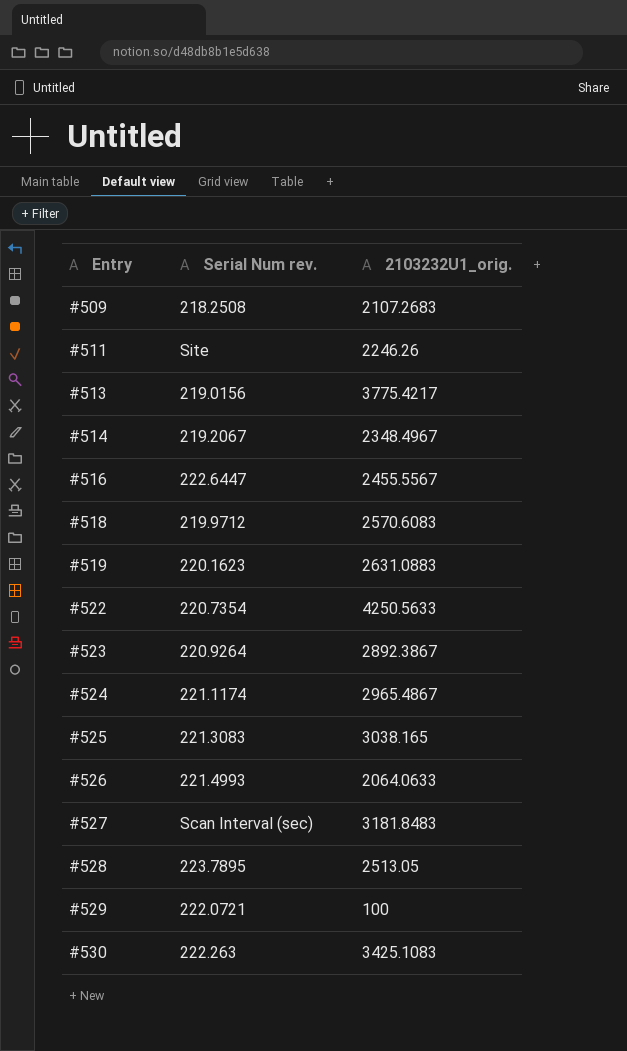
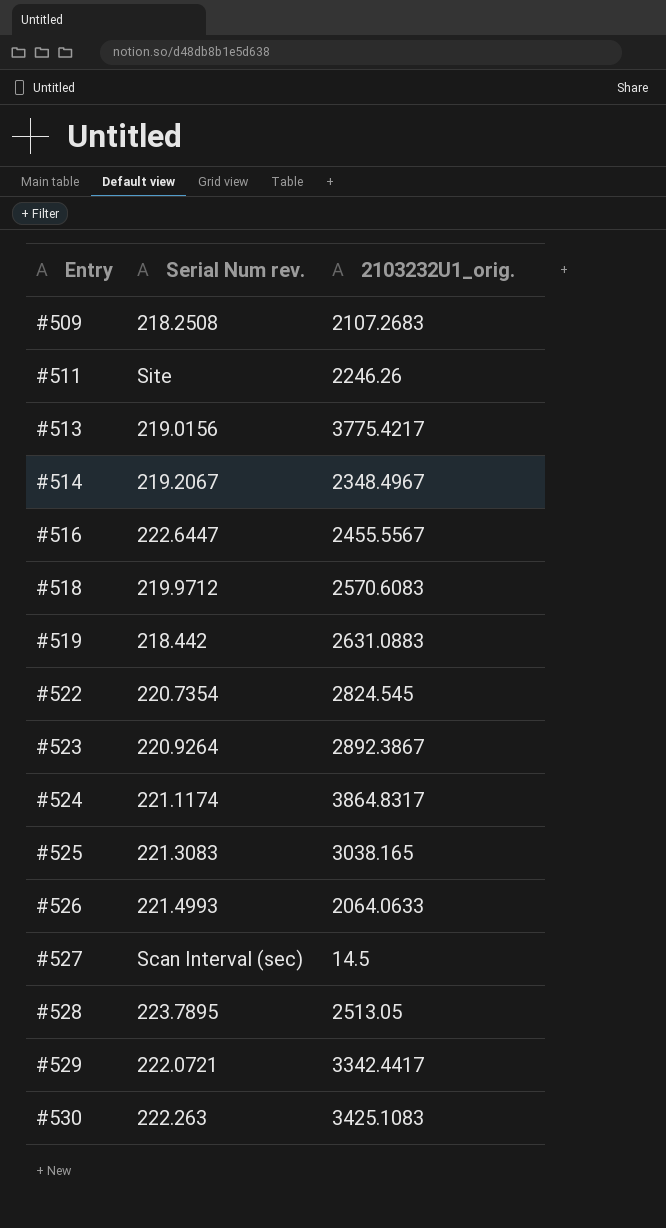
#519 | Serial Num rev.: 220.1623 -> 218.442
#522 | 2103232U1_orig.: 4250.5633 -> 2824.545
#524 | 2103232U1_orig.: 2965.4867 -> 3864.8317
#527 | 2103232U1_orig.: 3181.8483 -> 14.5
#529 | 2103232U1_orig.: 100 -> 3342.4417

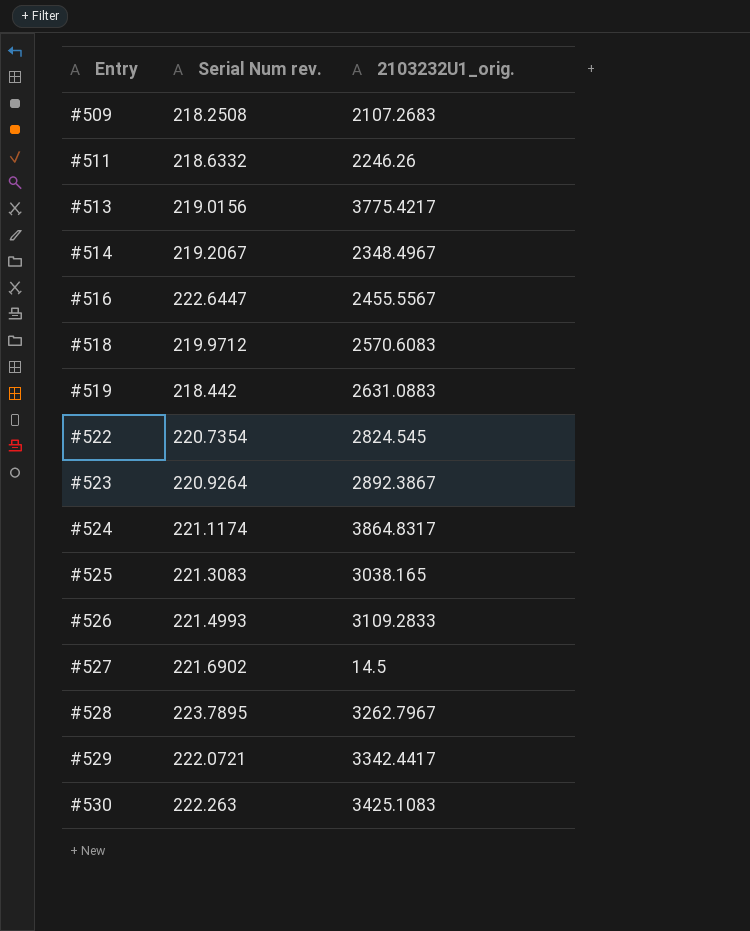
#511 | Serial Num rev.: Site -> 218.6332
#526 | 2103232U1_orig.: 2064.0633 -> 3109.2833
#527 | Serial Num rev.: Scan Interval (sec) -> 221.6902
#528 | 2103232U1_orig.: 2513.05 -> 3262.7967

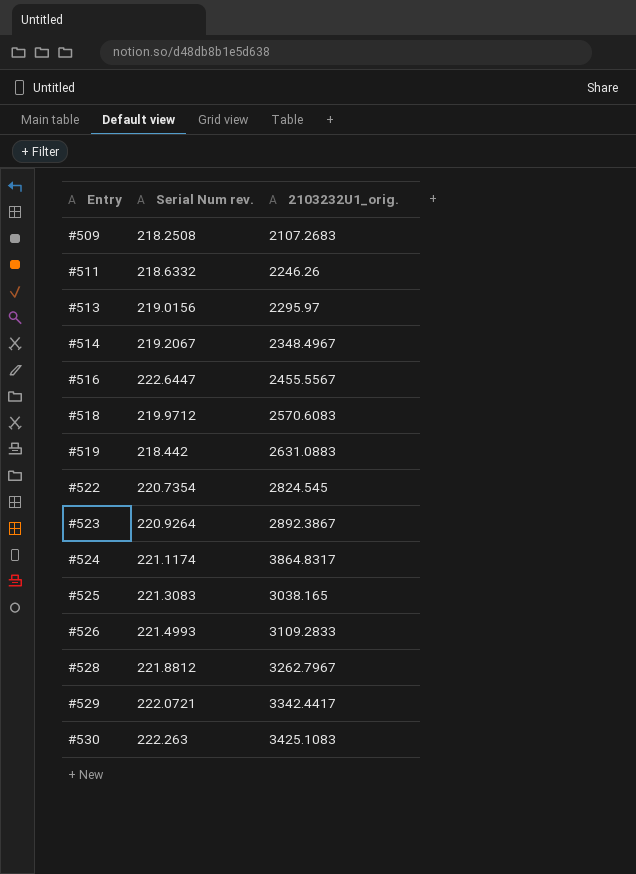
row #527: 221.6902 | 14.5 -> none
#513 | 2103232U1_orig.: 3775.4217 -> 2295.97
#528 | Serial Num rev.: 223.7895 -> 221.8812

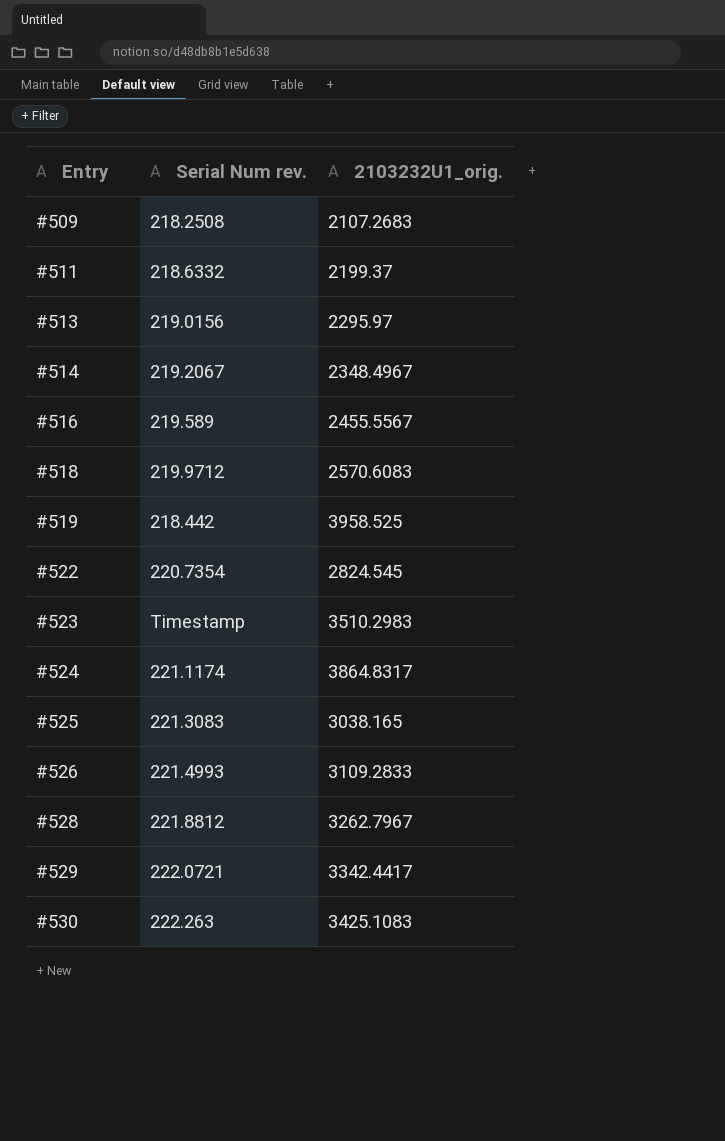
#511 | 2103232U1_orig.: 2246.26 -> 2199.37
#516 | Serial Num rev.: 222.6447 -> 219.589
#519 | 2103232U1_orig.: 2631.0883 -> 3958.525
#523 | Serial Num rev.: 220.9264 -> Timestamp
#523 | 2103232U1_orig.: 2892.3867 -> 3510.2983

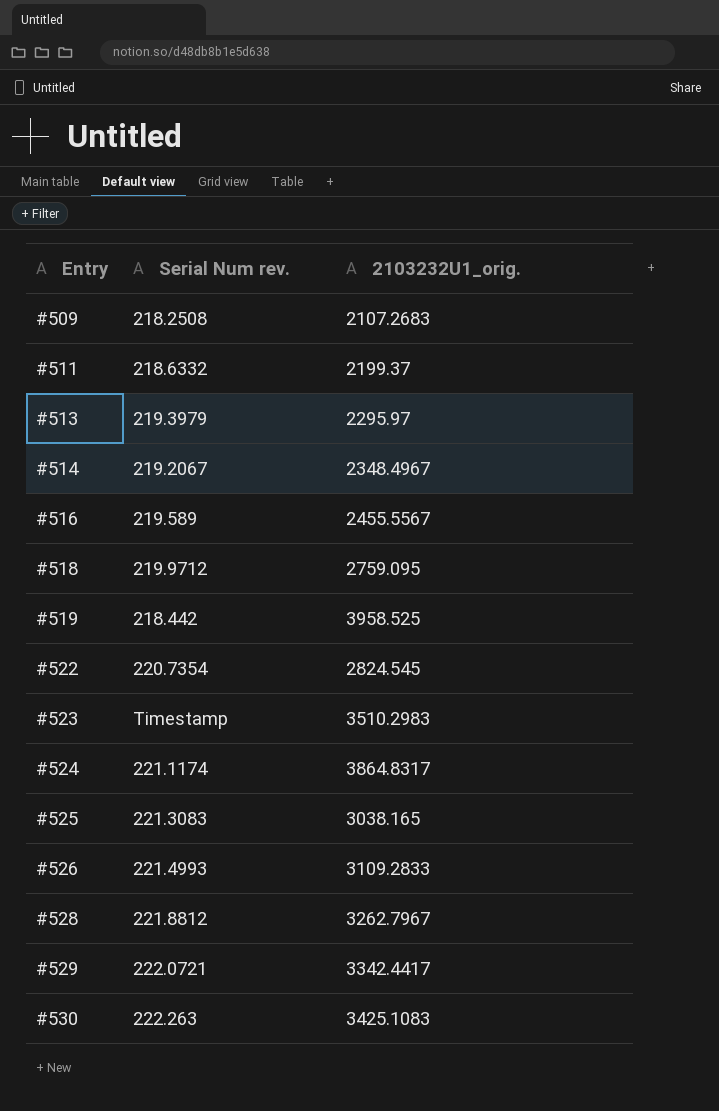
#513 | Serial Num rev.: 219.0156 -> 219.3979
#518 | 2103232U1_orig.: 2570.6083 -> 2759.095

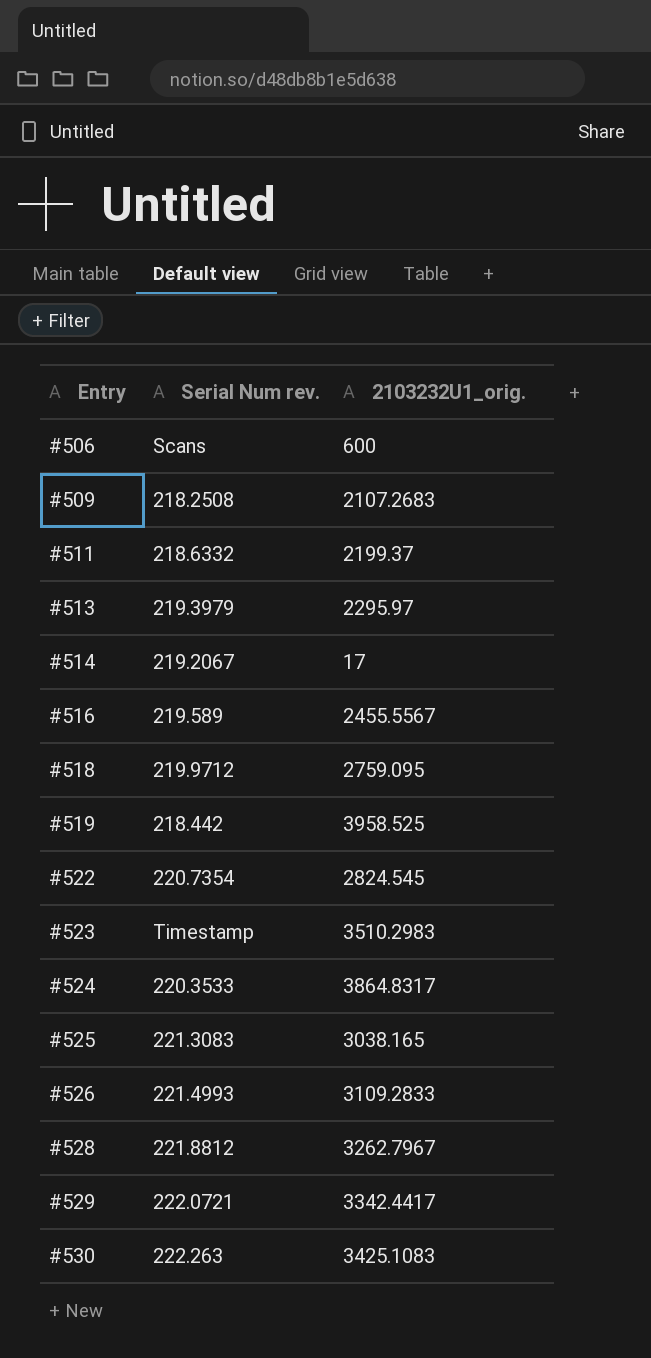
row #506: none -> Scans | 600
#514 | 2103232U1_orig.: 2348.4967 -> 17
#524 | Serial Num rev.: 221.1174 -> 220.3533

